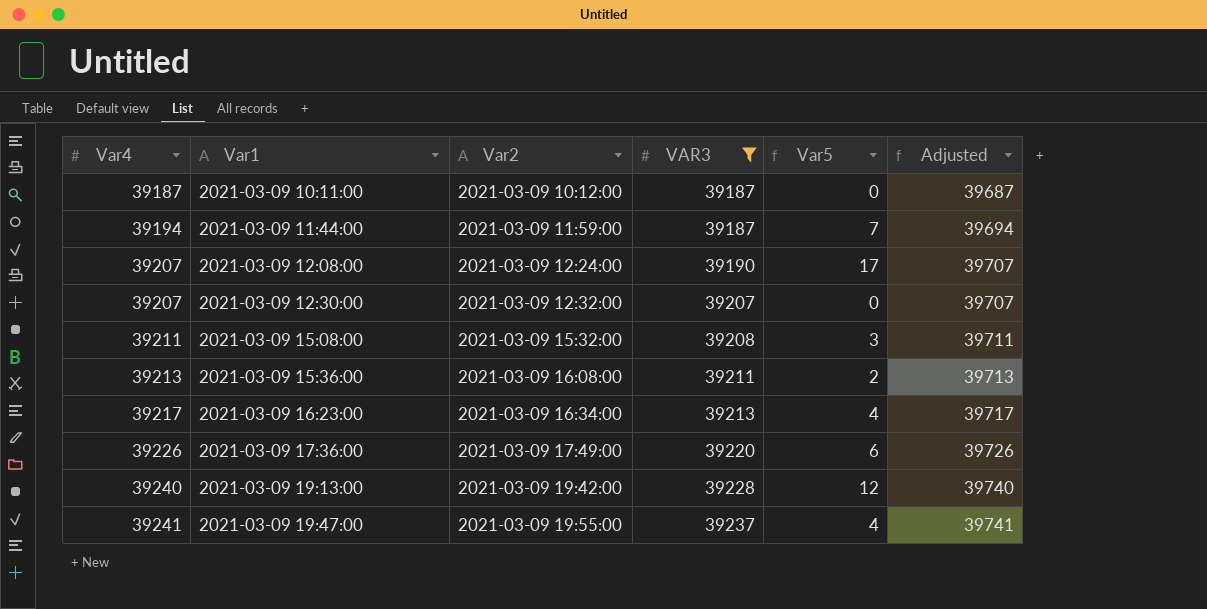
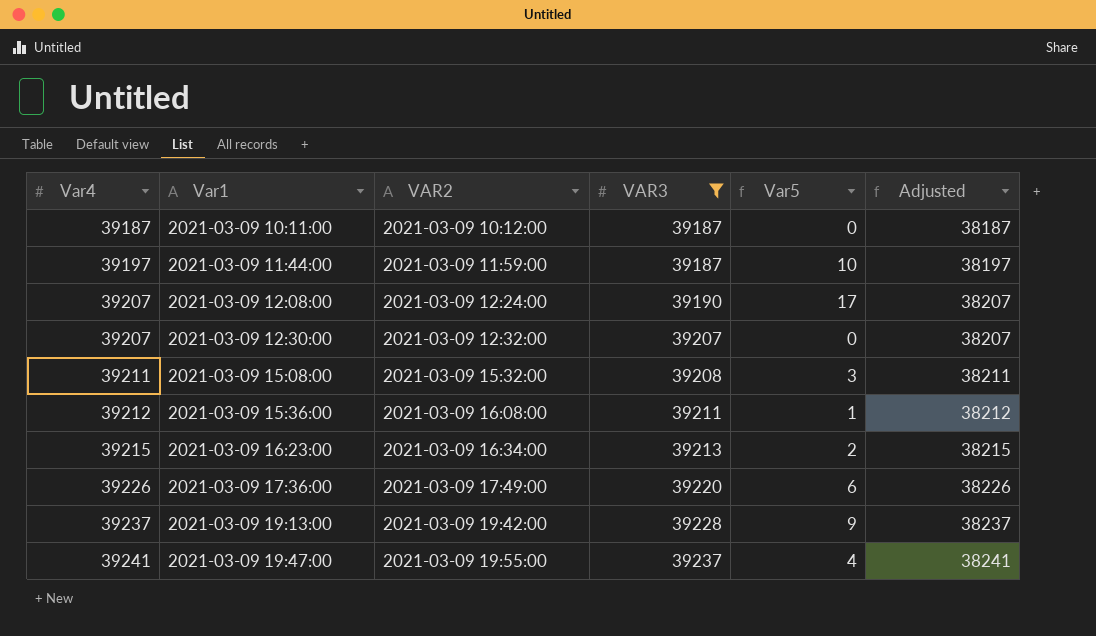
column name: Var2 -> VAR2
column Adjusted | formula: [Var4] + 500 -> [Var4] - 1000
2021-03-09 11:44:00 | Var4: 39194 -> 39197
2021-03-09 11:44:00 | Var5: 7 -> 10
2021-03-09 15:36:00 | Var4: 39213 -> 39212
2021-03-09 15:36:00 | Var5: 2 -> 1
2021-03-09 16:23:00 | Var4: 39217 -> 39215
2021-03-09 16:23:00 | Var5: 4 -> 2
2021-03-09 19:13:00 | Var4: 39240 -> 39237
2021-03-09 19:13:00 | Var5: 12 -> 9

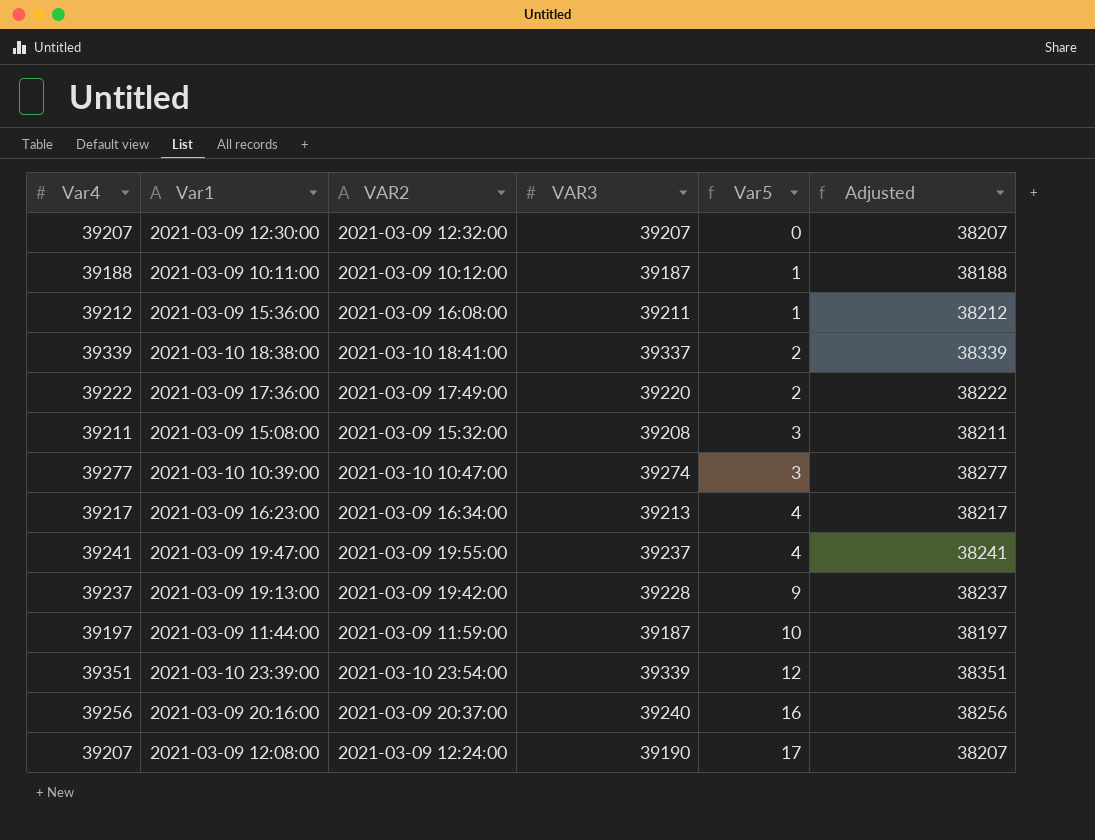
filter: VAR3 <= 39237 -> none
row order: Var4 ascending -> Var5 ascending
2021-03-09 10:11:00 | Var4: 39187 -> 39188
2021-03-09 10:11:00 | Var5: 0 -> 1
2021-03-09 10:11:00 | Adjusted: 38187 -> 38188
2021-03-09 17:36:00 | Var4: 39226 -> 39222
2021-03-09 17:36:00 | Var5: 6 -> 2
2021-03-09 17:36:00 | Adjusted: 38226 -> 38222
2021-03-09 16:23:00 | Var4: 39215 -> 39217
2021-03-09 16:23:00 | Var5: 2 -> 4
2021-03-09 16:23:00 | Adjusted: 38215 -> 38217

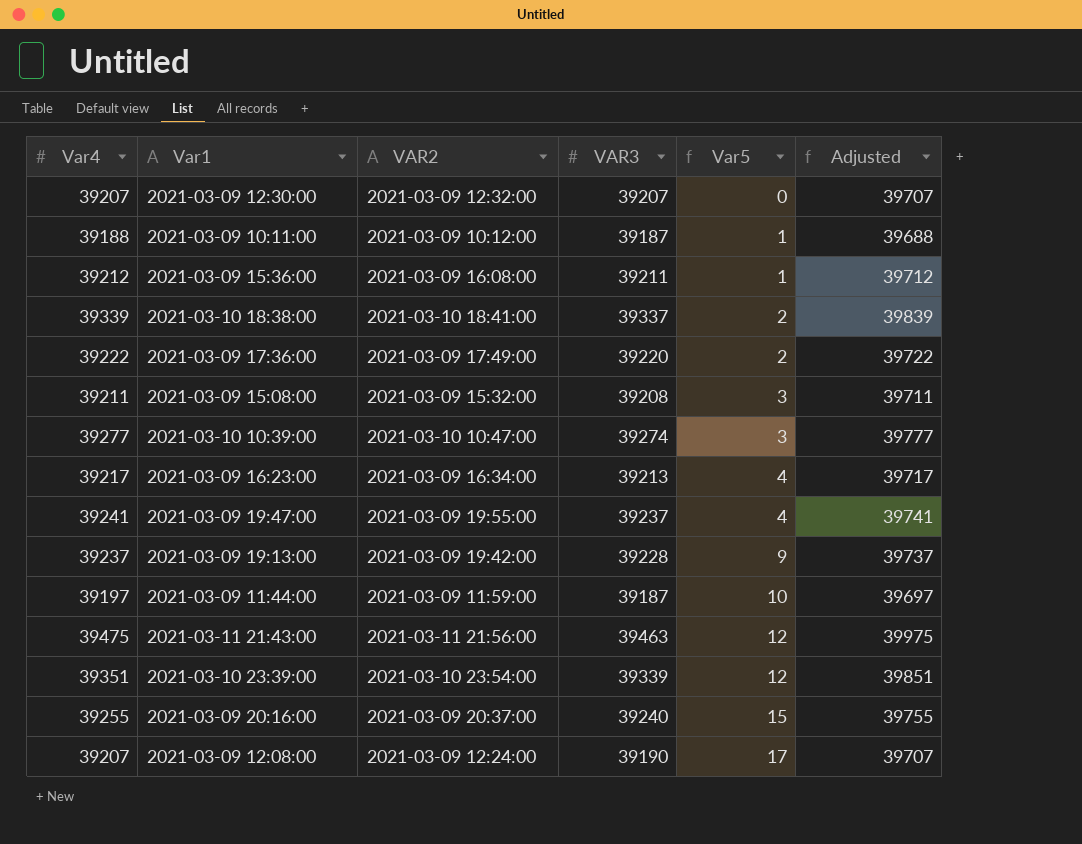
column Adjusted | formula: [Var4] - 1000 -> [Var4] + 500
row 2021-03-11 21:43:00: none -> 39475 | 2021-03-11 21:56:00 | 39463 | 12 | 39975
2021-03-09 20:16:00 | Var4: 39256 -> 39255
2021-03-09 20:16:00 | Var5: 16 -> 15

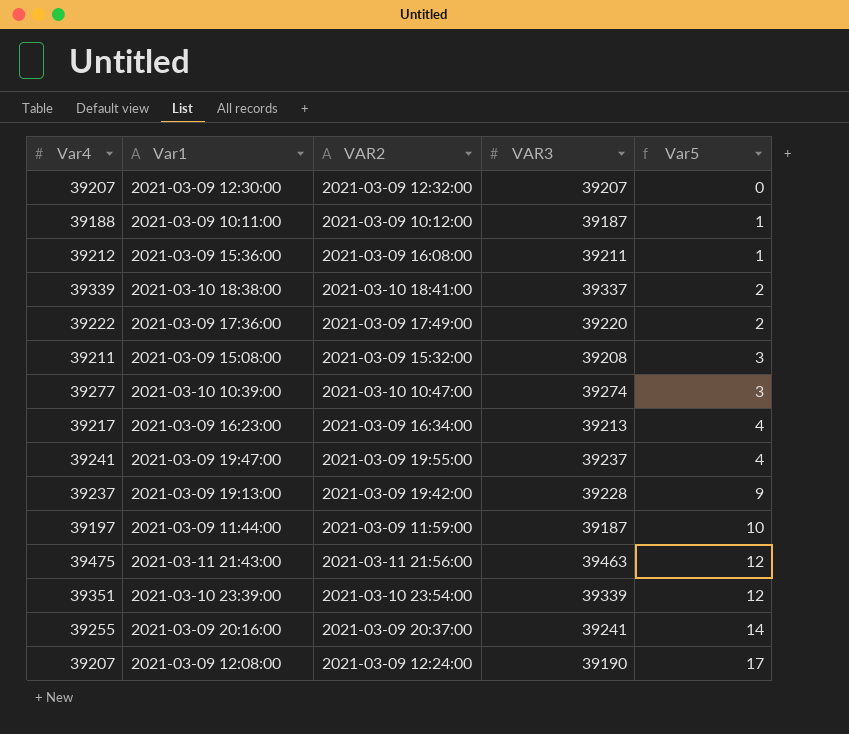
column Adjusted | formula: [Var4] + 500 -> none
2021-03-09 20:16:00 | VAR3: 39240 -> 39241
2021-03-09 20:16:00 | Var5: 15 -> 14

